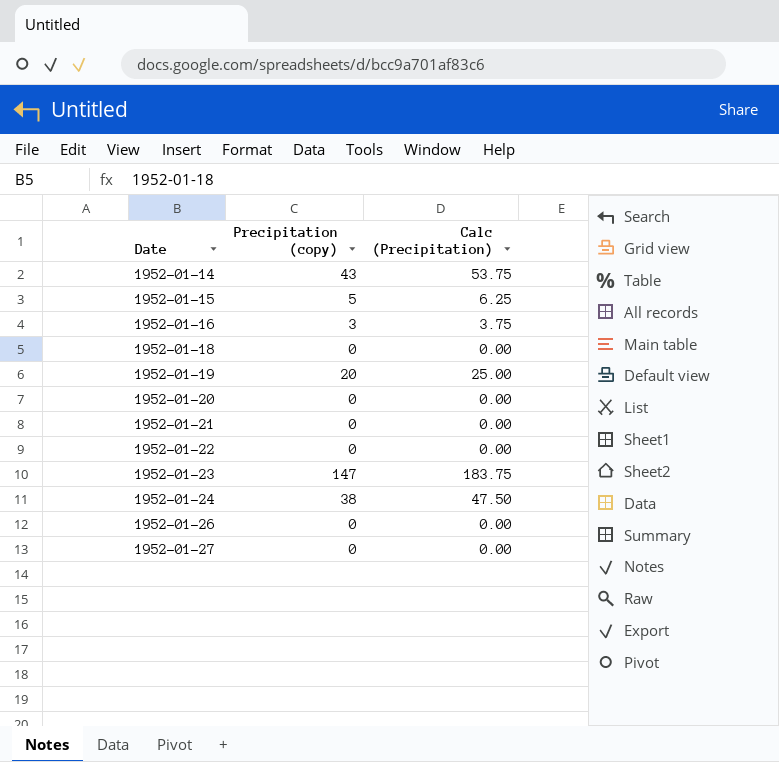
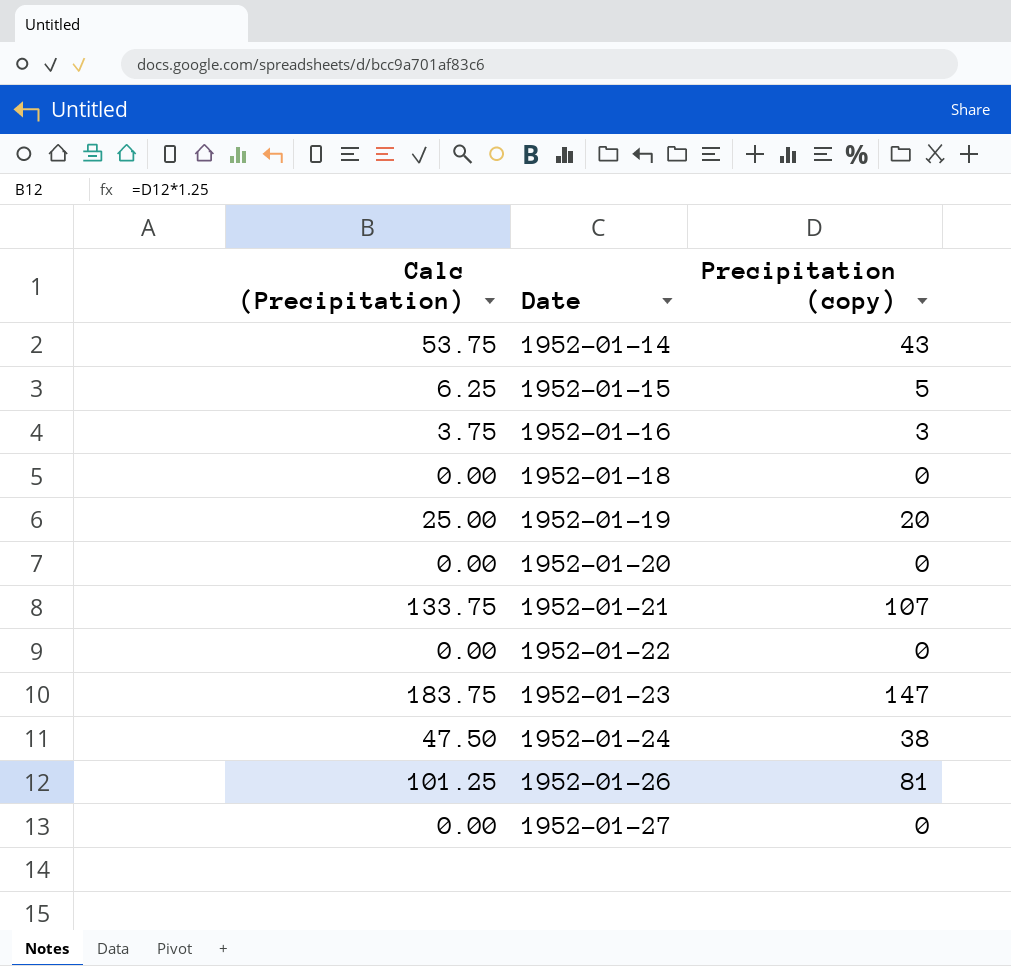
column Calc (Precipitation) | position: 3 -> 1
1952-01-21 | Calc (Precipitation): 0.00 -> 133.75
1952-01-21 | Precipitation (copy): 0 -> 107
1952-01-26 | Calc (Precipitation): 0.00 -> 101.25
1952-01-26 | Precipitation (copy): 0 -> 81

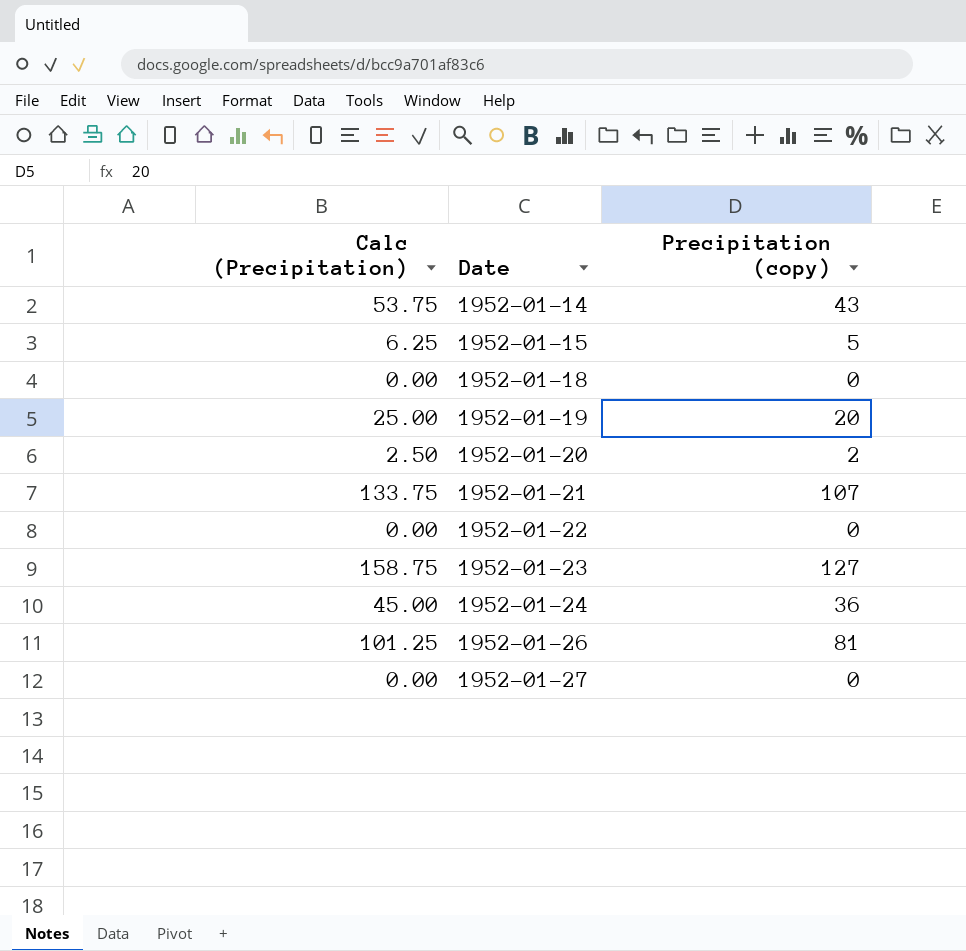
row 1952-01-16: 3.75 | 3 -> none
1952-01-20 | Calc (Precipitation): 0.00 -> 2.50
1952-01-20 | Precipitation (copy): 0 -> 2
1952-01-23 | Calc (Precipitation): 183.75 -> 158.75
1952-01-23 | Precipitation (copy): 147 -> 127
1952-01-24 | Calc (Precipitation): 47.50 -> 45.00
1952-01-24 | Precipitation (copy): 38 -> 36

